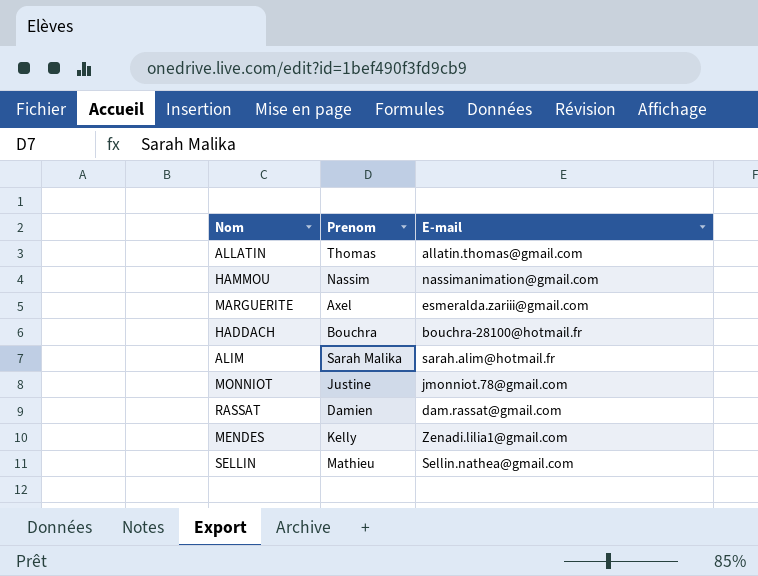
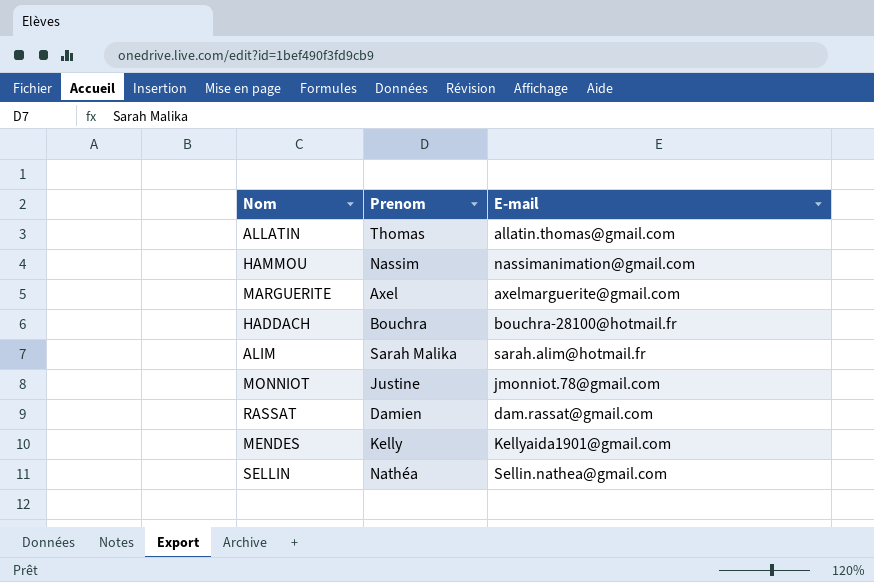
MARGUERITE | E-mail: esmeralda.zariii@gmail.com -> axelmarguerite@gmail.com
MENDES | E-mail: Zenadi.lilia1@gmail.com -> Kellyaida1901@gmail.com
SELLIN | Prenom: Mathieu -> Nathéa

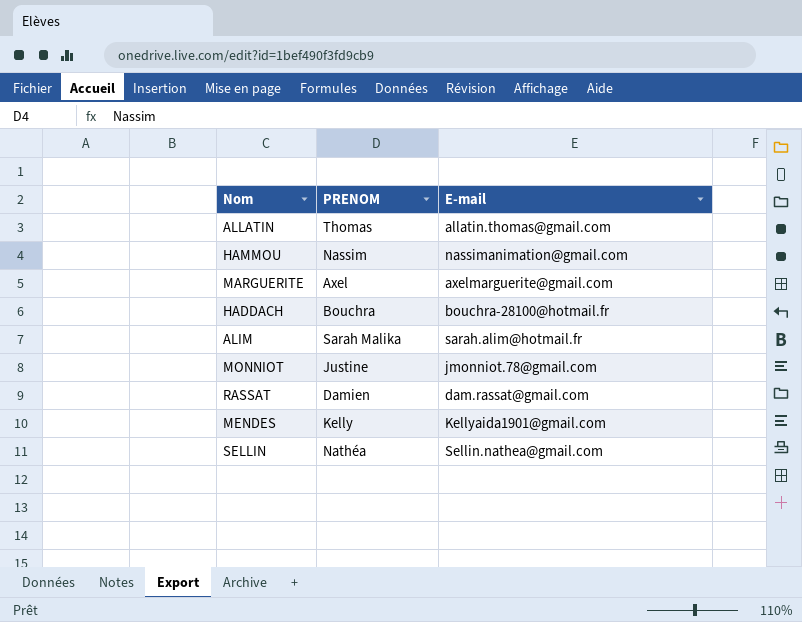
column name: Prenom -> PRENOM

